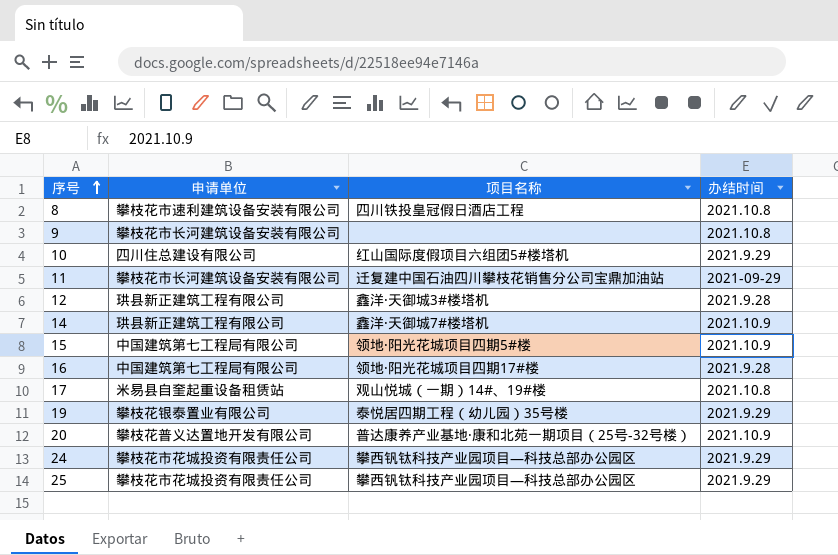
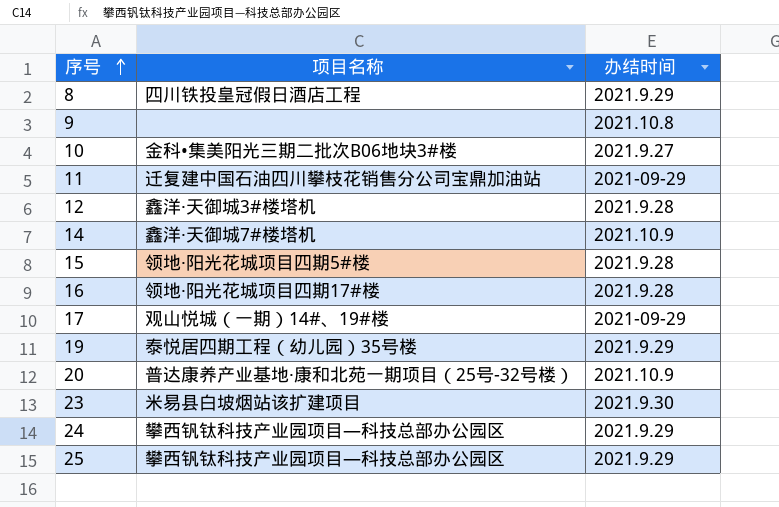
column 申请单位 | position: 2 -> none
8 | 办结时间: 2021.10.8 -> 2021.9.29
10 | 项目名称: 红山国际度假项目六组团5#楼塔机 -> 金科•集美阳光三期二批次B06地块3#楼
10 | 办结时间: 2021.9.29 -> 2021.9.27
15 | 办结时间: 2021.10.9 -> 2021.9.28
17 | 办结时间: 2021.10.8 -> 2021-09-29
row 23: none -> 米易县白坡烟站该扩建项目 | 2021.9.30

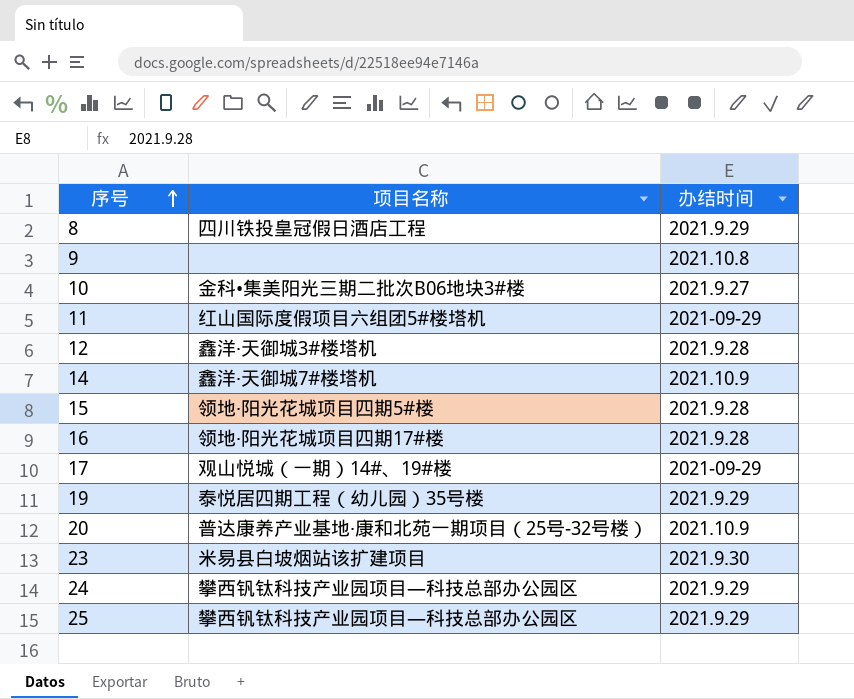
11 | 项目名称: 迁复建中国石油四川攀枝花销售分公司宝鼎加油站 -> 红山国际度假项目六组团5#楼塔机

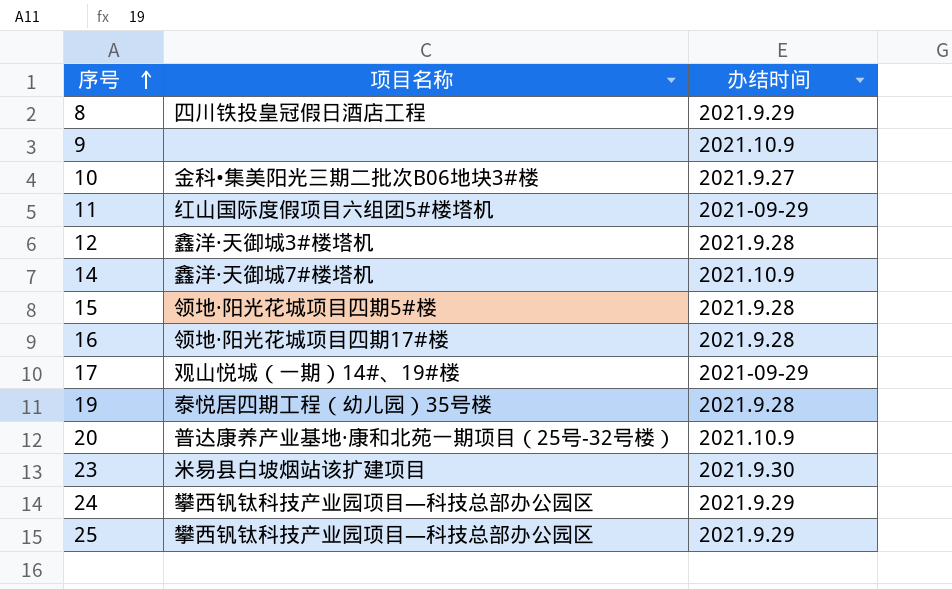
9 | 办结时间: 2021.10.8 -> 2021.10.9
19 | 办结时间: 2021.9.29 -> 2021.9.28

